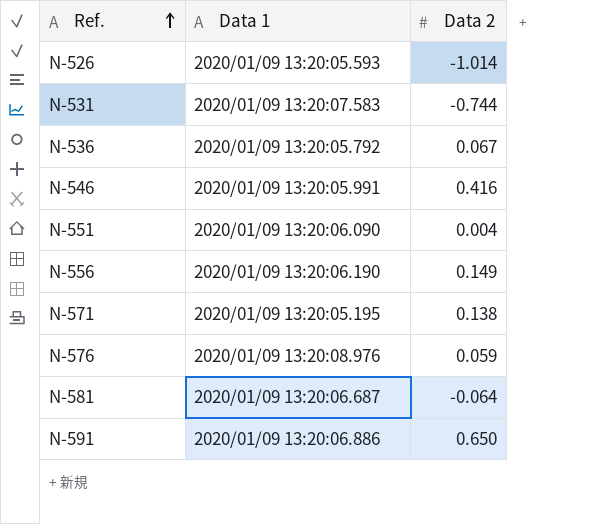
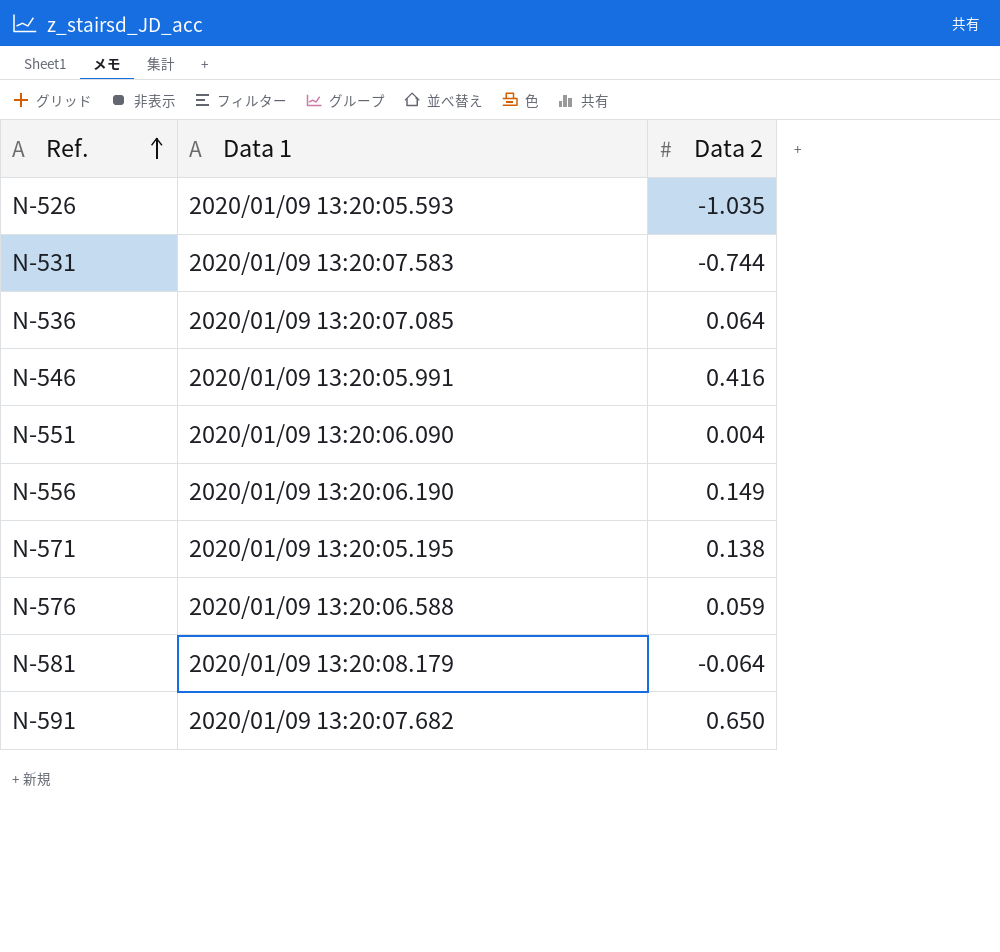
N-526 | Data 2: -1.014 -> -1.035
N-536 | Data 1: 2020/01/09 13:20:05.792 -> 2020/01/09 13:20:07.085
N-536 | Data 2: 0.067 -> 0.064
N-576 | Data 1: 2020/01/09 13:20:08.976 -> 2020/01/09 13:20:06.588
N-581 | Data 1: 2020/01/09 13:20:06.687 -> 2020/01/09 13:20:08.179
N-591 | Data 1: 2020/01/09 13:20:06.886 -> 2020/01/09 13:20:07.682

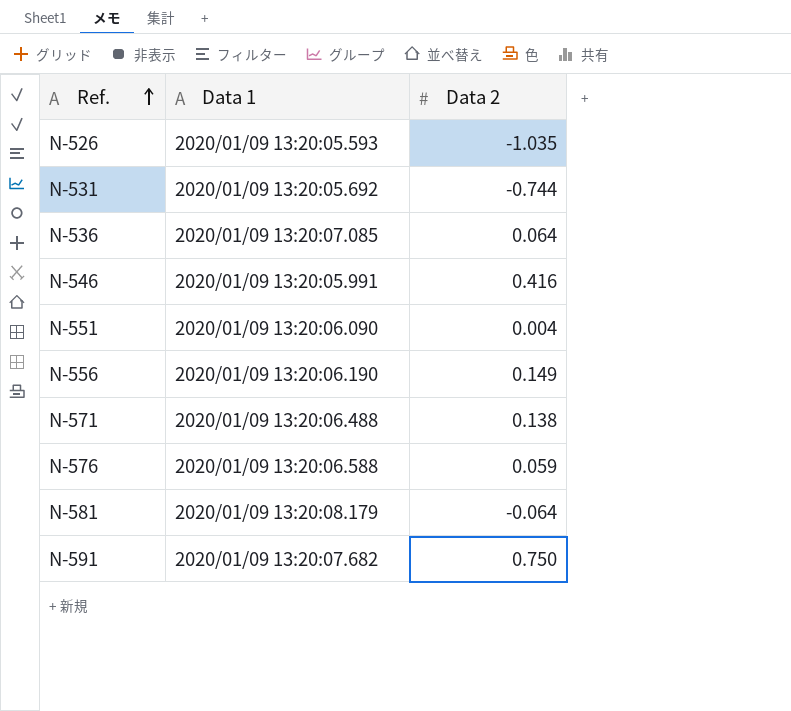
N-531 | Data 1: 2020/01/09 13:20:07.583 -> 2020/01/09 13:20:05.692
N-571 | Data 1: 2020/01/09 13:20:05.195 -> 2020/01/09 13:20:06.488
N-591 | Data 2: 0.650 -> 0.750

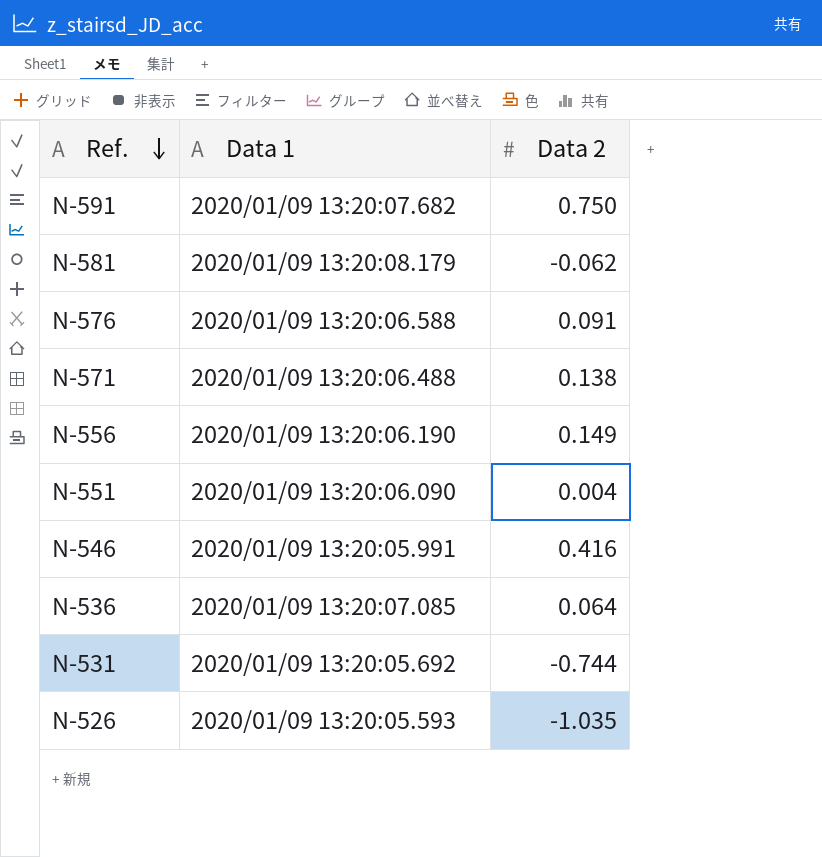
row order: Ref. ascending -> Ref. descending
N-581 | Data 2: -0.064 -> -0.062
N-576 | Data 2: 0.059 -> 0.091

